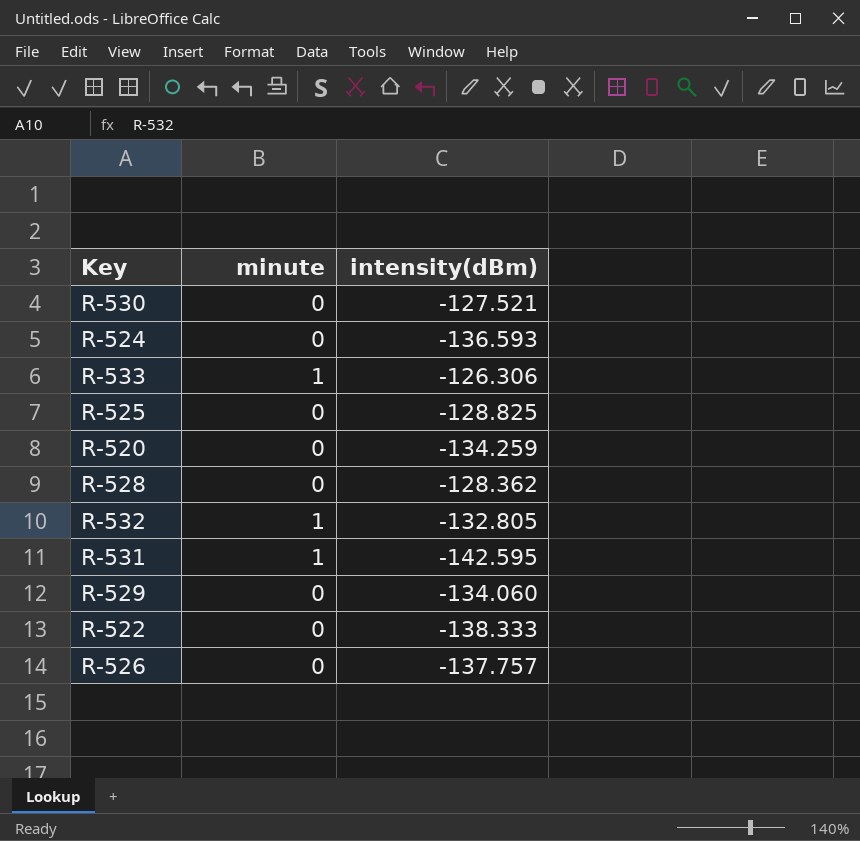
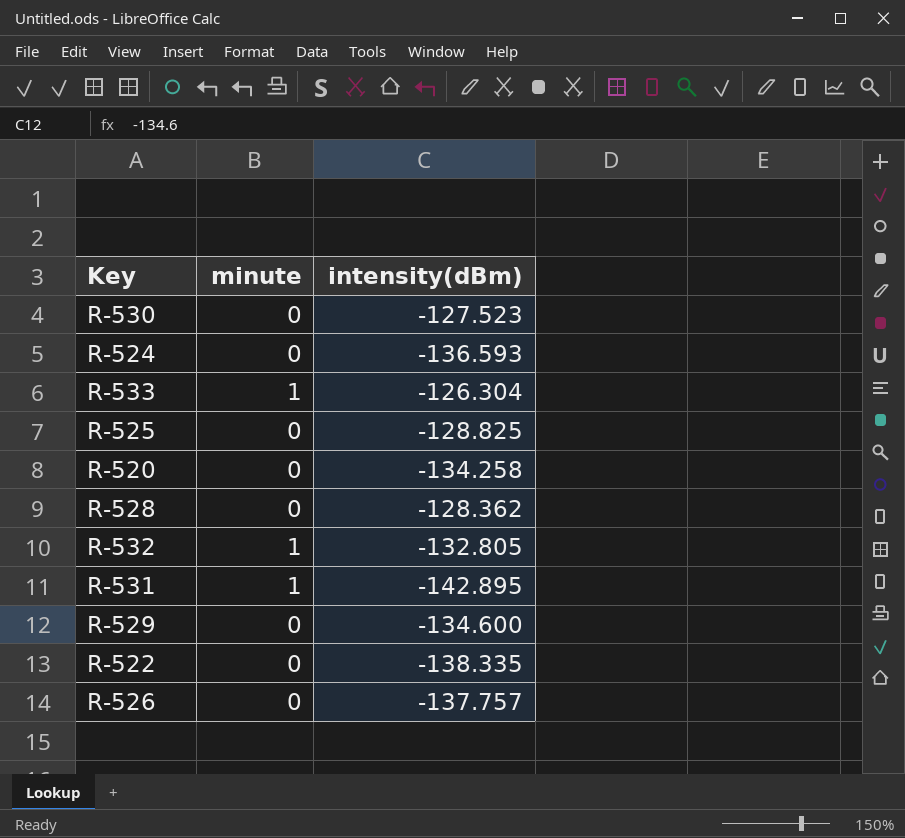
R-530 | intensity(dBm): -127.521 -> -127.523
R-533 | intensity(dBm): -126.306 -> -126.304
R-520 | intensity(dBm): -134.259 -> -134.258
R-531 | intensity(dBm): -142.595 -> -142.895
R-529 | intensity(dBm): -134.060 -> -134.600
R-522 | intensity(dBm): -138.333 -> -138.335

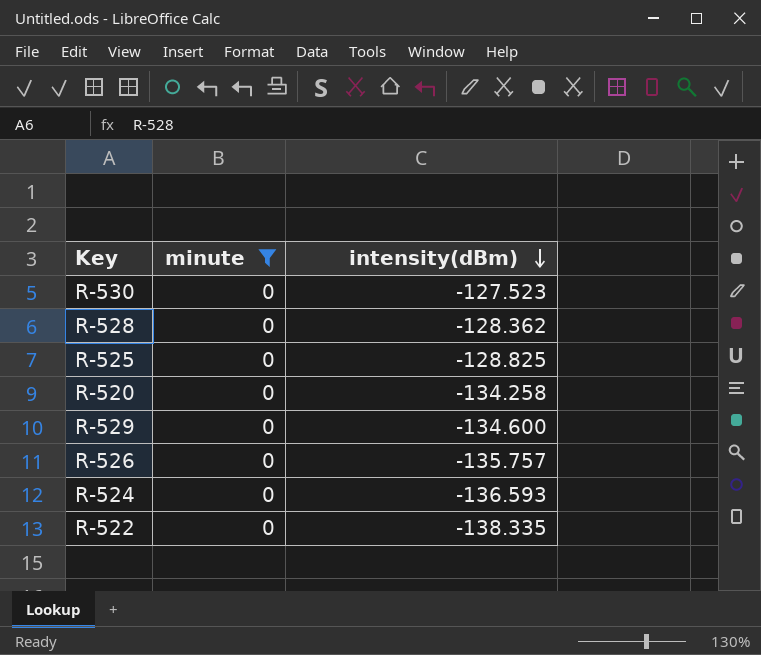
filter: none -> minute = 0
row order: none -> intensity(dBm) descending
R-526 | intensity(dBm): -137.757 -> -135.757

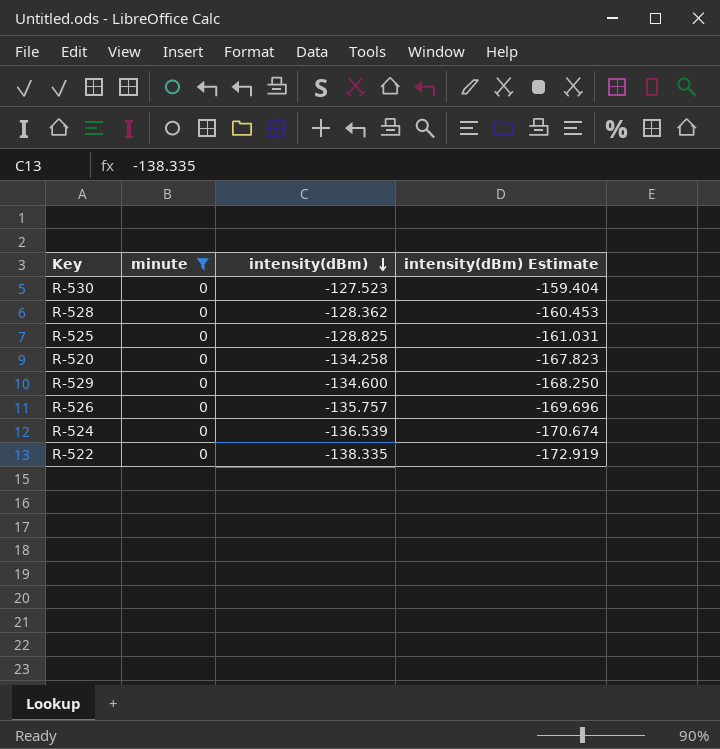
column intensity(dBm) Estimate | formula: none -> [intensity(dBm)] * 1.25
R-524 | intensity(dBm): -136.593 -> -136.539

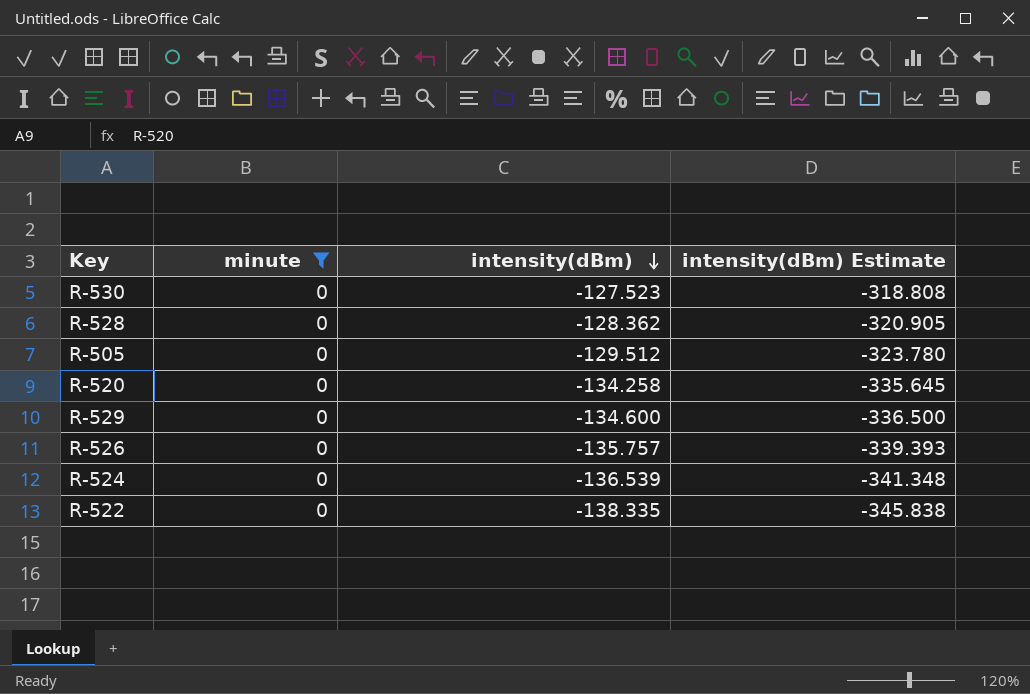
column intensity(dBm) Estimate | formula: [intensity(dBm)] * 1.25 -> [intensity(dBm)] * 2.5
row R-525: 0 | -128.825 | -161.031 -> none
row R-505: none -> 0 | -129.512 | -323.780

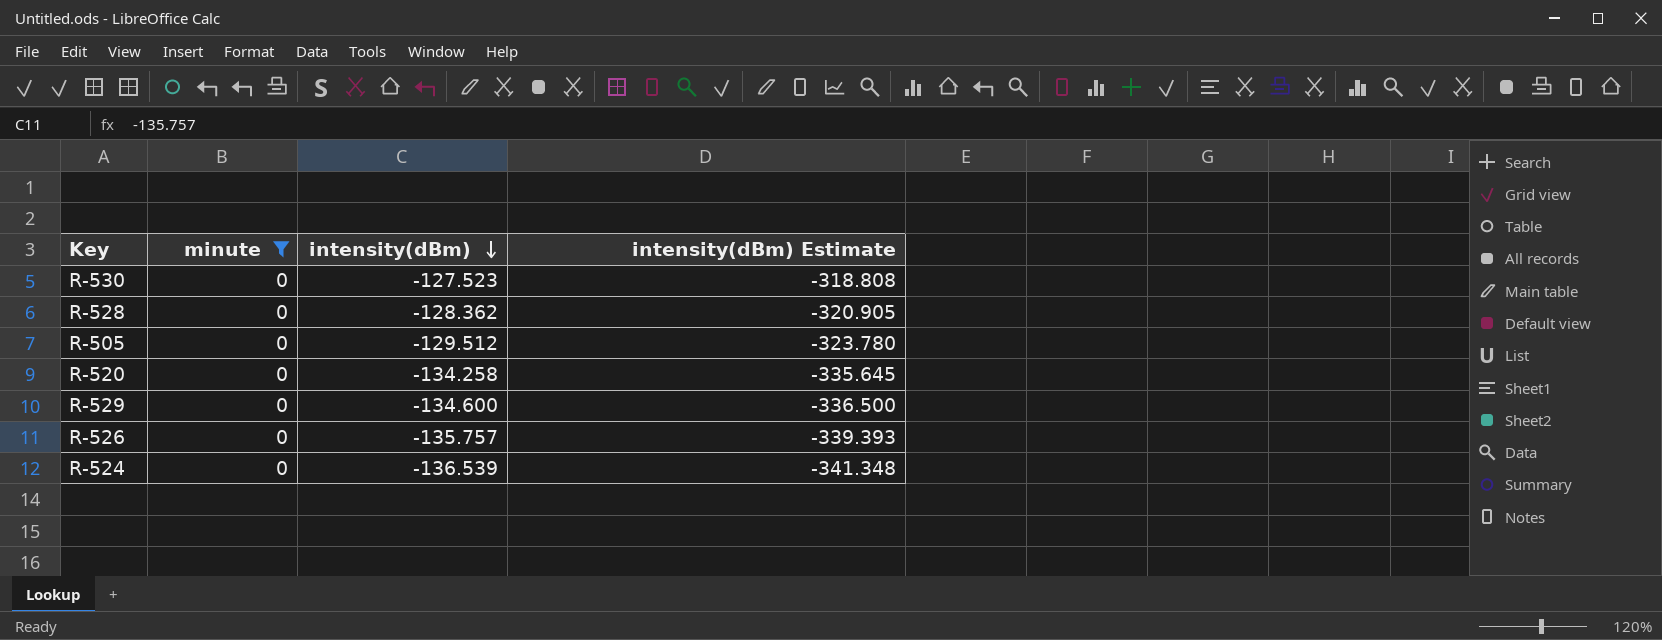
row R-522: 0 | -138.335 | -345.838 -> none

